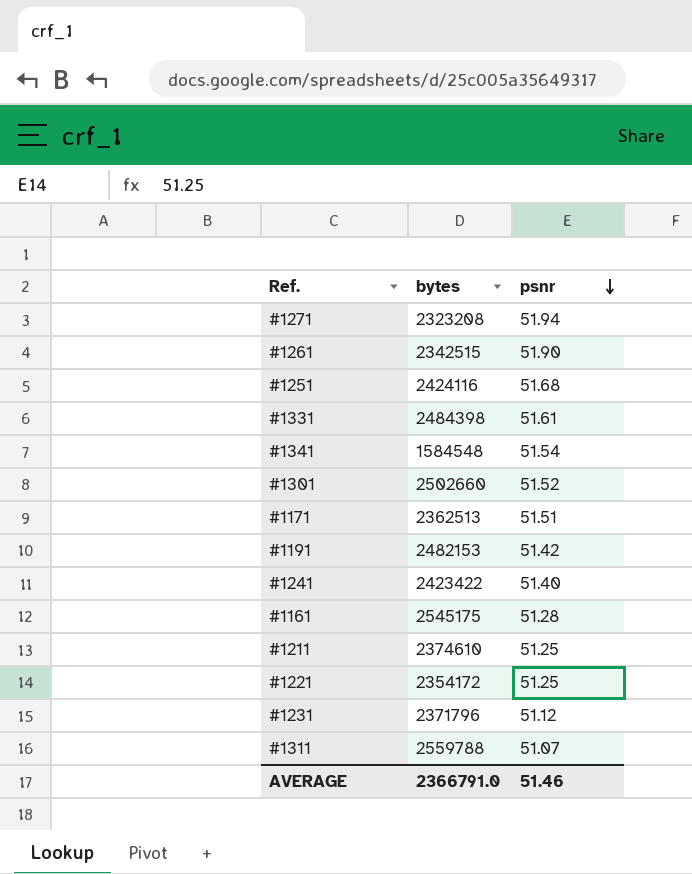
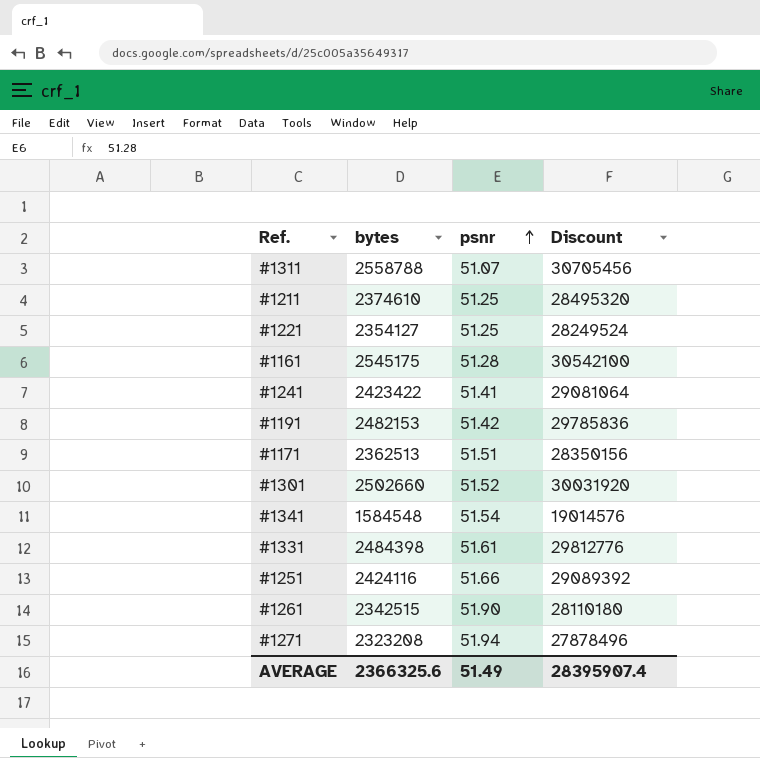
row order: psnr descending -> psnr ascending
column Discount | formula: none -> [bytes] * 12
row #1231: 2371796 | 51.12 -> none
#1311 | bytes: 2559788 -> 2558788
#1221 | bytes: 2354172 -> 2354127
#1241 | psnr: 51.40 -> 51.41
#1251 | psnr: 51.68 -> 51.66
AVERAGE | bytes: 2366791.0 -> 2366325.6
AVERAGE | psnr: 51.46 -> 51.49

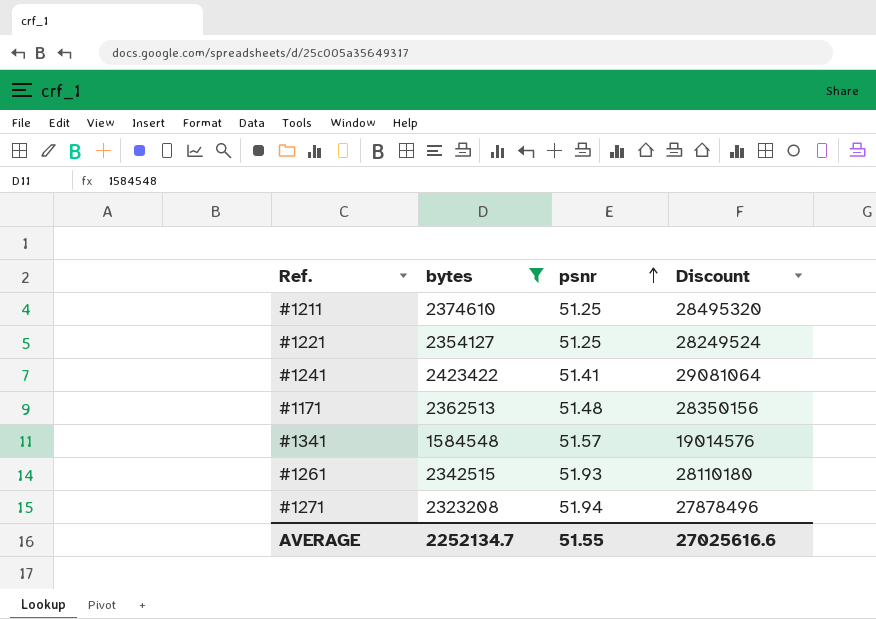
filter: none -> bytes <= 2423422
#1171 | psnr: 51.51 -> 51.48
#1341 | psnr: 51.54 -> 51.57
#1261 | psnr: 51.90 -> 51.93
AVERAGE | bytes: 2366325.6 -> 2252134.7
AVERAGE | psnr: 51.49 -> 51.55
AVERAGE | Discount: 28395907.4 -> 27025616.6

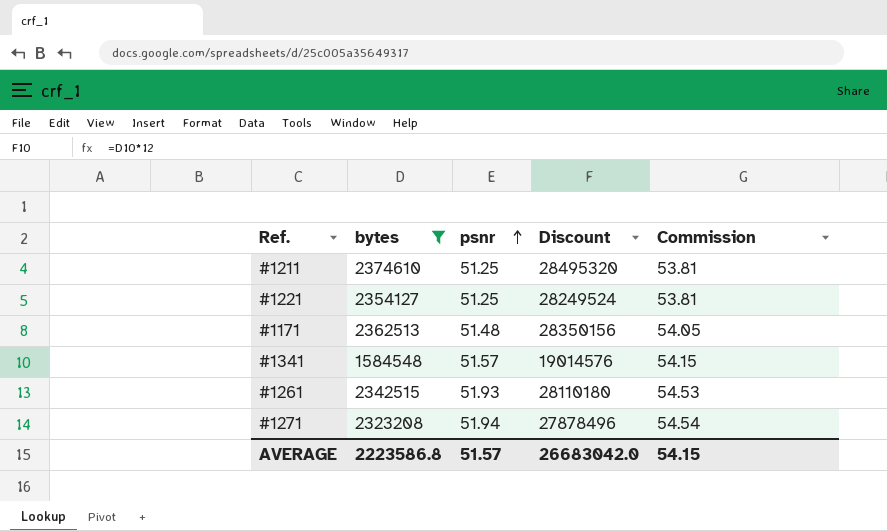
column Commission | formula: none -> [psnr] * 1.05
row #1241: 2423422 | 51.41 | 29081064 -> none
AVERAGE | bytes: 2252134.7 -> 2223586.8
AVERAGE | psnr: 51.55 -> 51.57
AVERAGE | Discount: 27025616.6 -> 26683042.0

